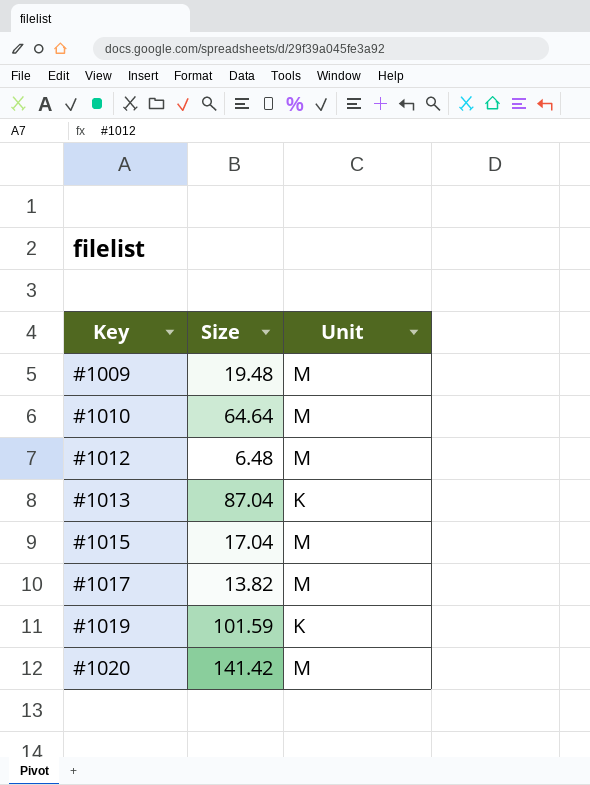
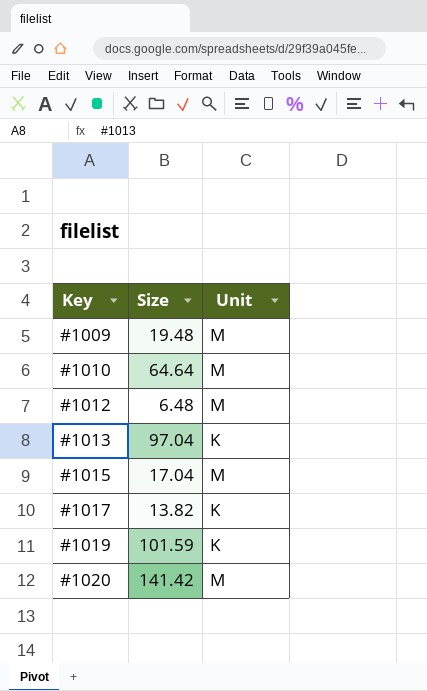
#1013 | Size: 87.04 -> 97.04
#1017 | Unit: M -> K

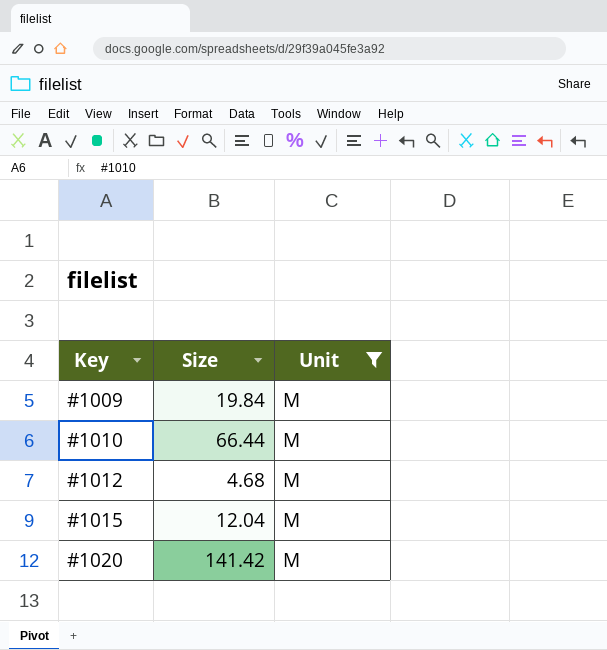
filter: none -> Unit = M
#1009 | Size: 19.48 -> 19.84
#1010 | Size: 64.64 -> 66.44
#1012 | Size: 6.48 -> 4.68
#1015 | Size: 17.04 -> 12.04

